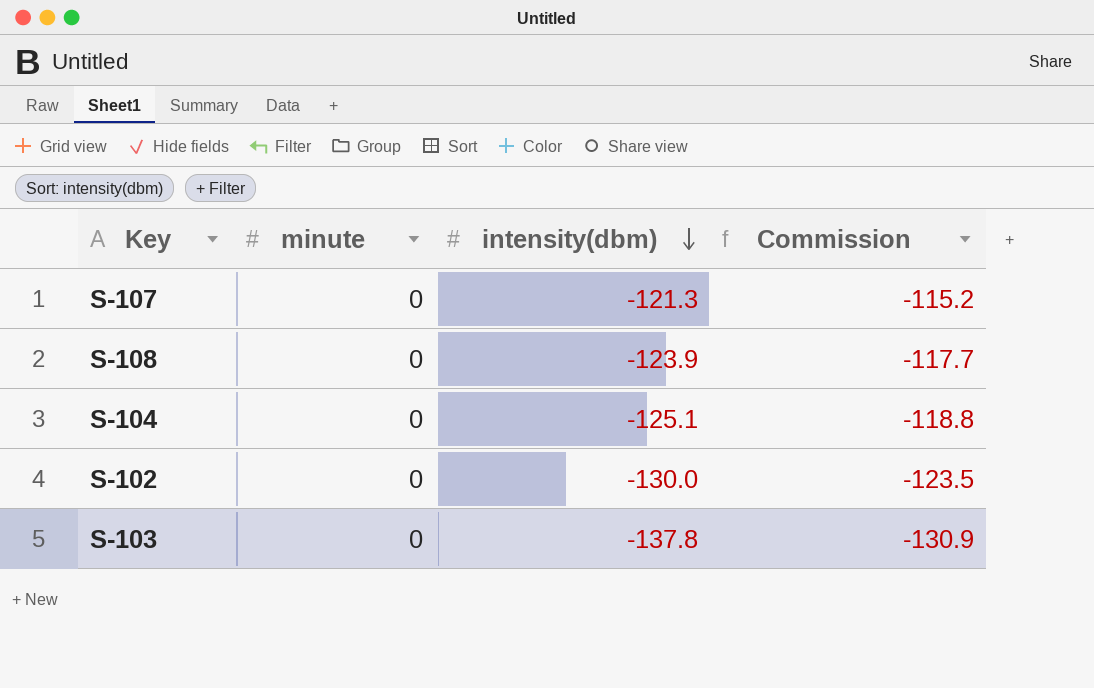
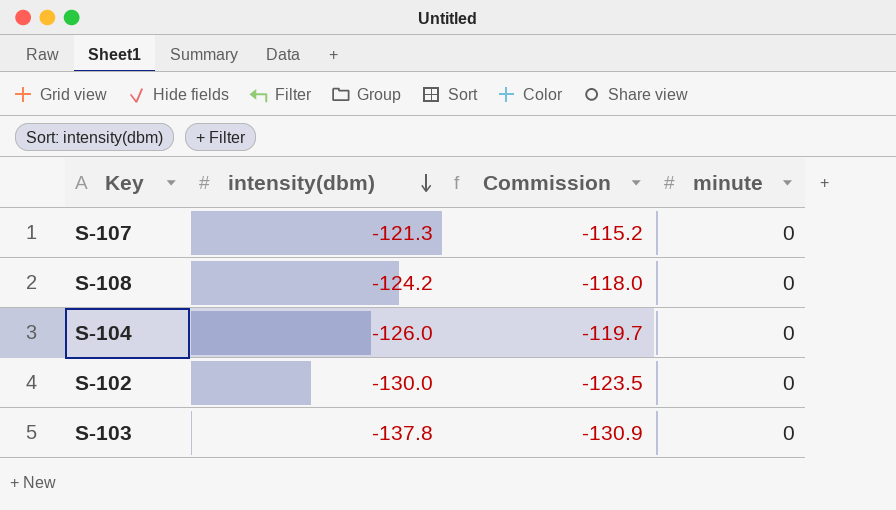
column minute | position: 2 -> 4
S-108 | intensity(dbm): -123.9 -> -124.2
S-108 | Commission: -117.7 -> -118.0
S-104 | intensity(dbm): -125.1 -> -126.0
S-104 | Commission: -118.8 -> -119.7

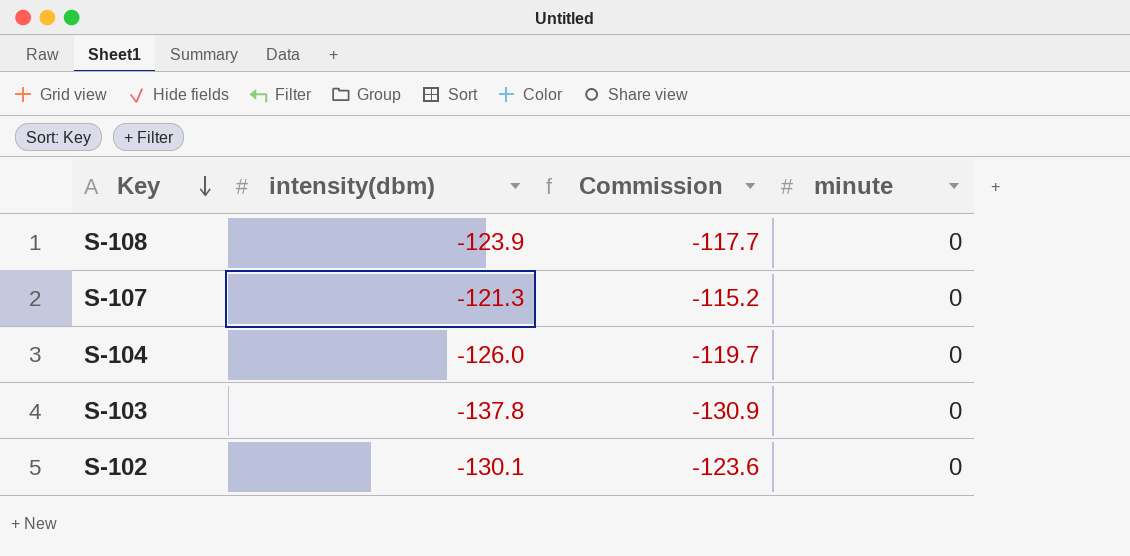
row order: intensity(dbm) descending -> Key descending
S-108 | intensity(dbm): -124.2 -> -123.9
S-108 | Commission: -118.0 -> -117.7
S-102 | intensity(dbm): -130.0 -> -130.1
S-102 | Commission: -123.5 -> -123.6

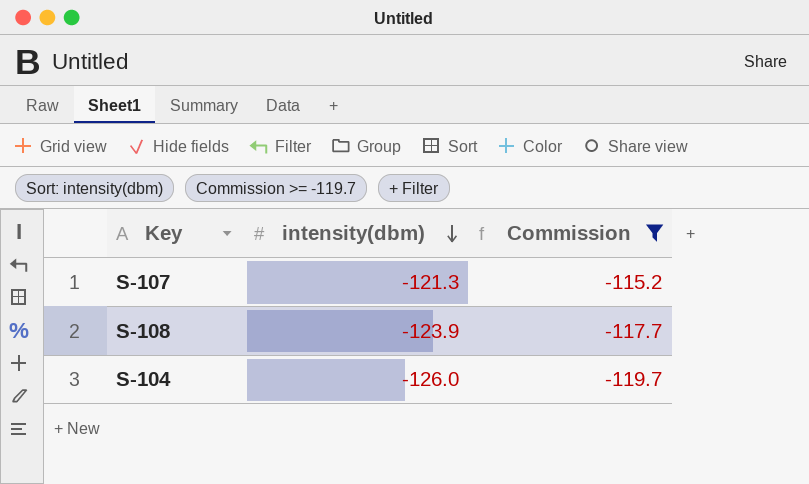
filter: none -> Commission >= -119.7
row order: Key descending -> intensity(dbm) descending
column minute | position: 4 -> none

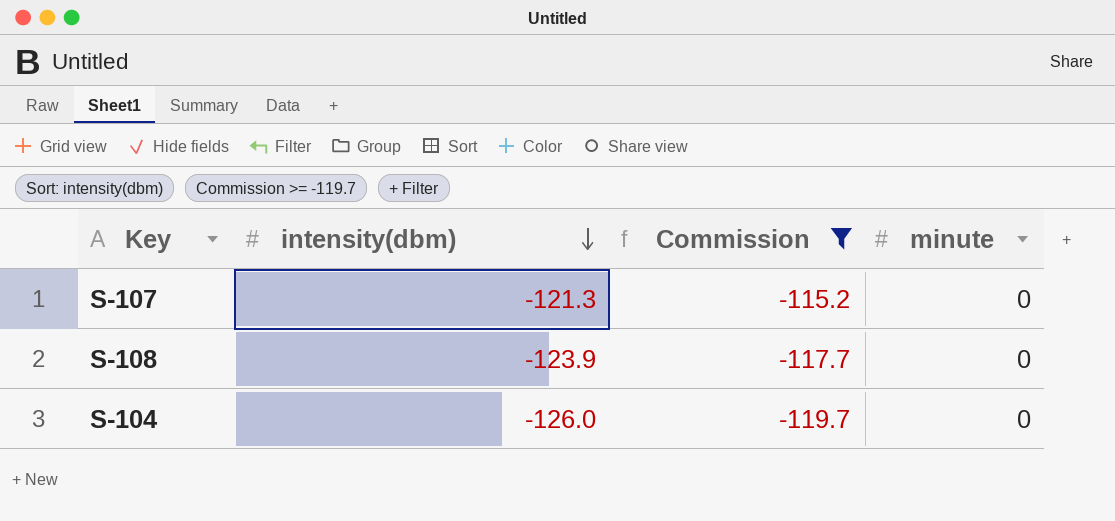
column minute | position: none -> 4

